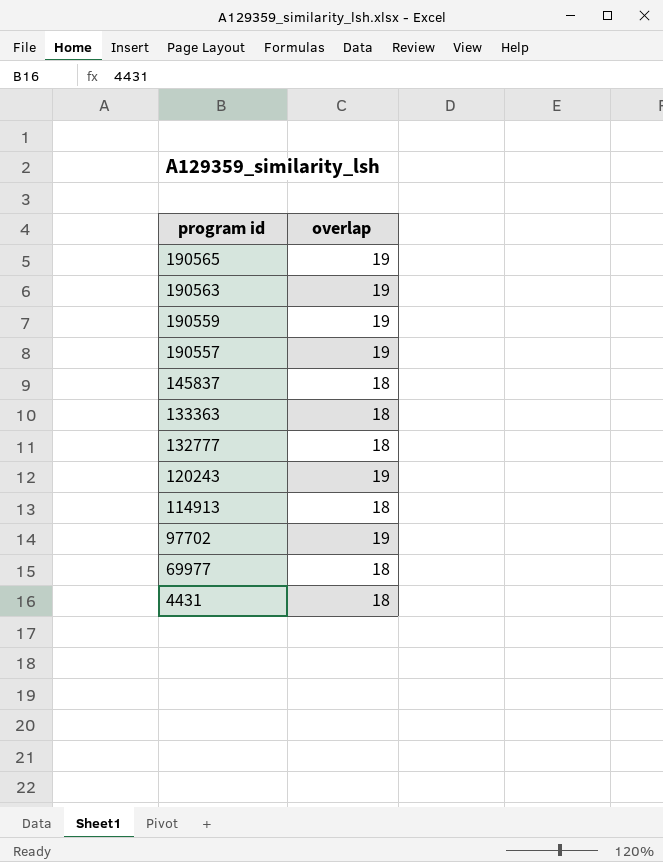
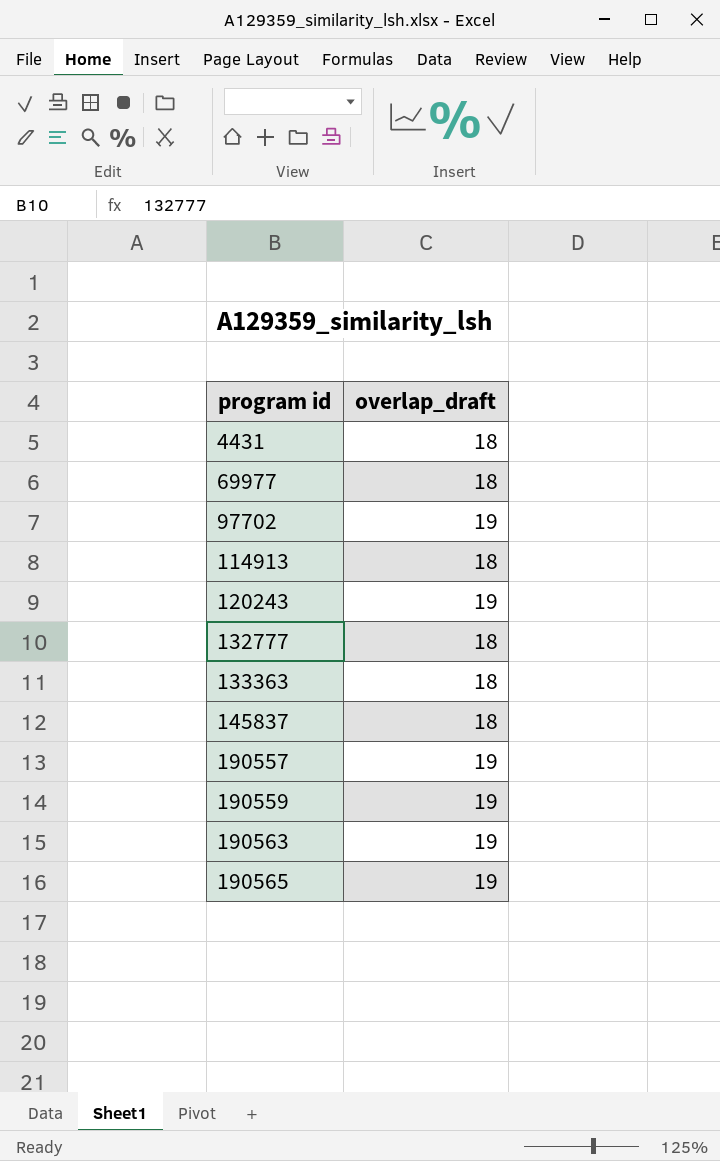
row order: program id descending -> program id ascending
column name: overlap -> overlap_draft

